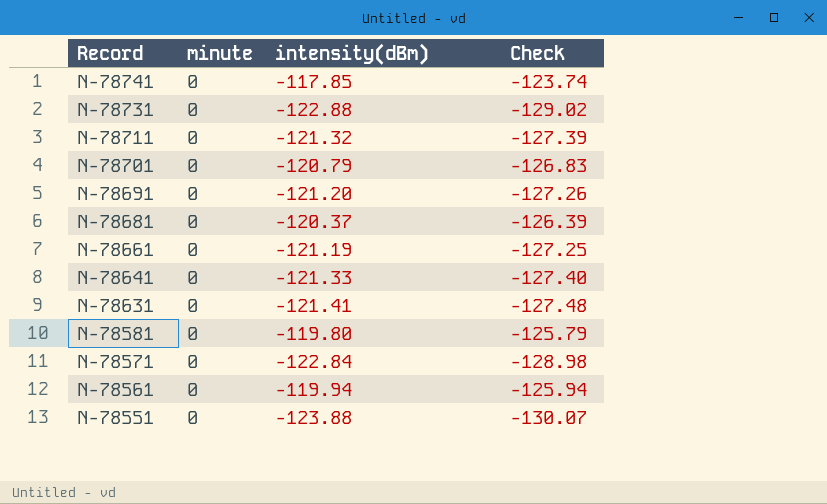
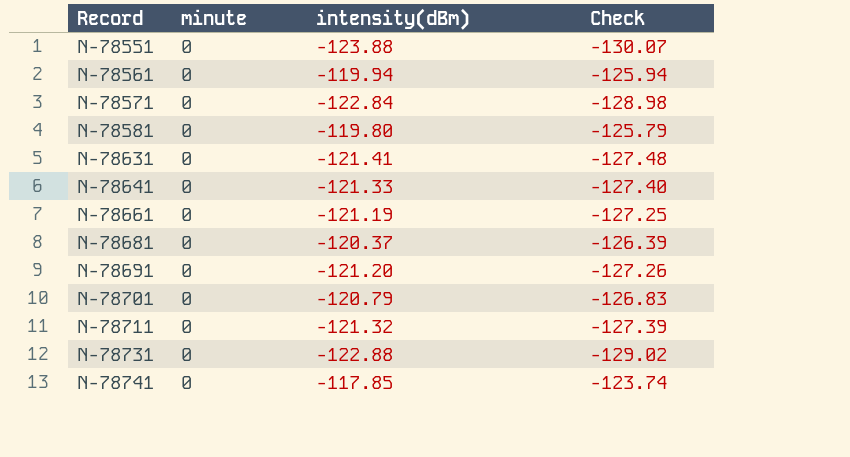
row order: Record descending -> Record ascending

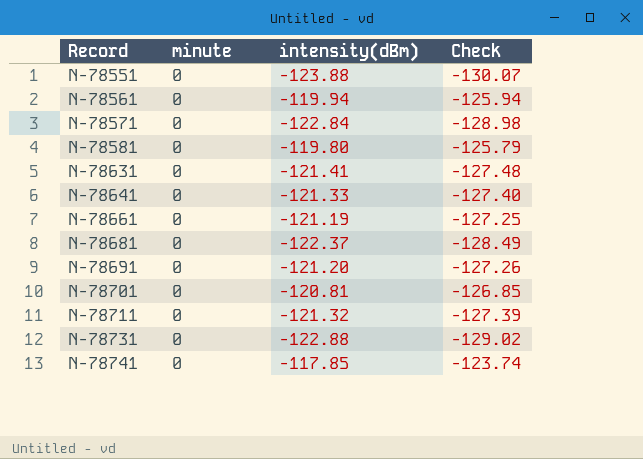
N-78681 | intensity(dBm): -120.37 -> -122.37
N-78681 | Check: -126.39 -> -128.49
N-78701 | intensity(dBm): -120.79 -> -120.81
N-78701 | Check: -126.83 -> -126.85

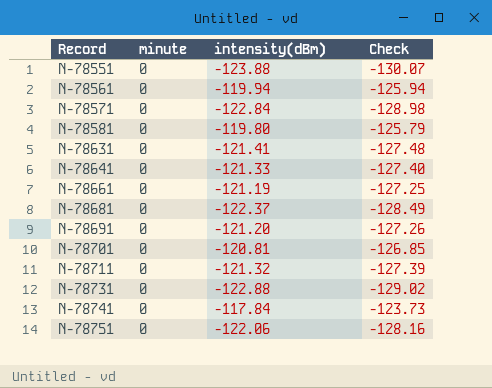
N-78741 | intensity(dBm): -117.85 -> -117.84
N-78741 | Check: -123.74 -> -123.73
row N-78751: none -> 0 | -122.06 | -128.16

